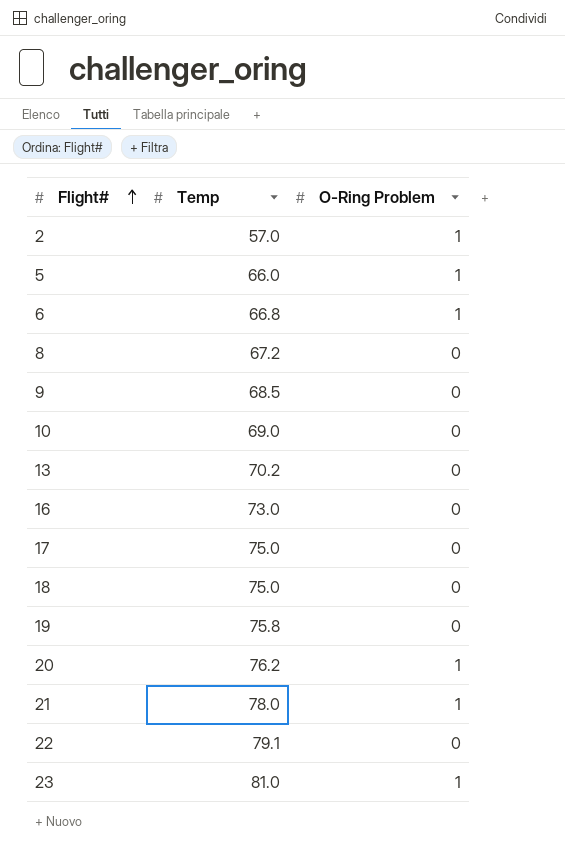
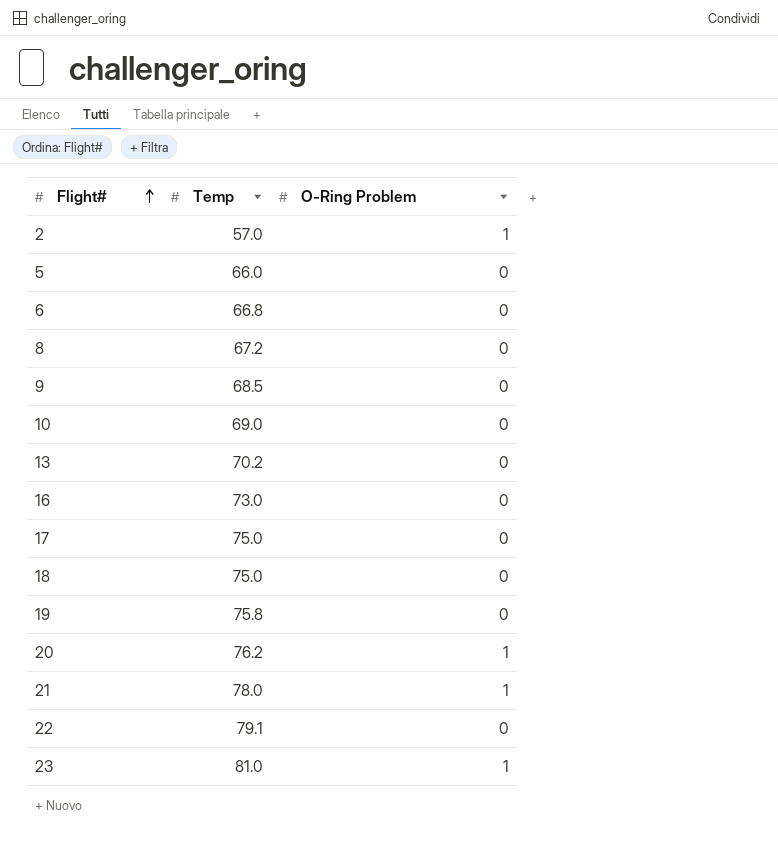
5 | O-Ring Problem: 1 -> 0
6 | O-Ring Problem: 1 -> 0

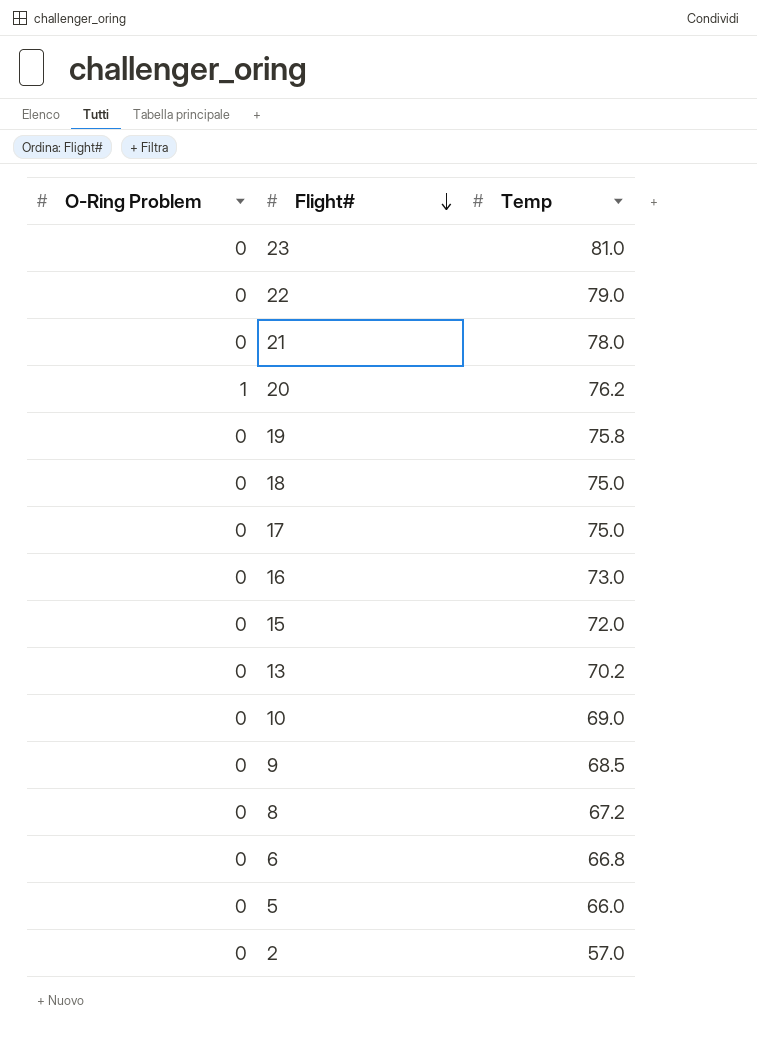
row order: Flight# ascending -> Flight# descending
column O-Ring Problem | position: 3 -> 1
23 | O-Ring Problem: 1 -> 0
22 | Temp: 79.1 -> 79.0
21 | O-Ring Problem: 1 -> 0
row 15: none -> 0 | 72.0
2 | O-Ring Problem: 1 -> 0

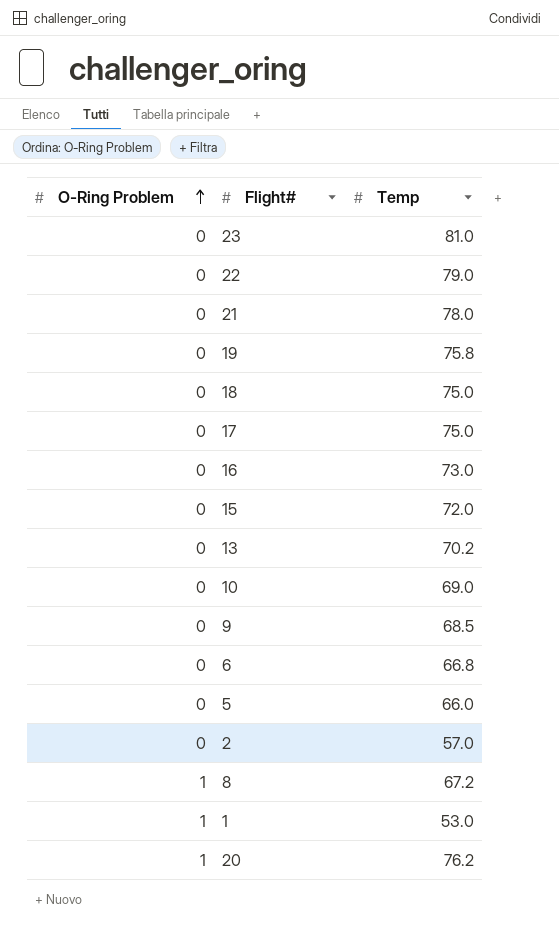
row order: Flight# descending -> O-Ring Problem ascending
8 | O-Ring Problem: 0 -> 1
row 1: none -> 1 | 53.0

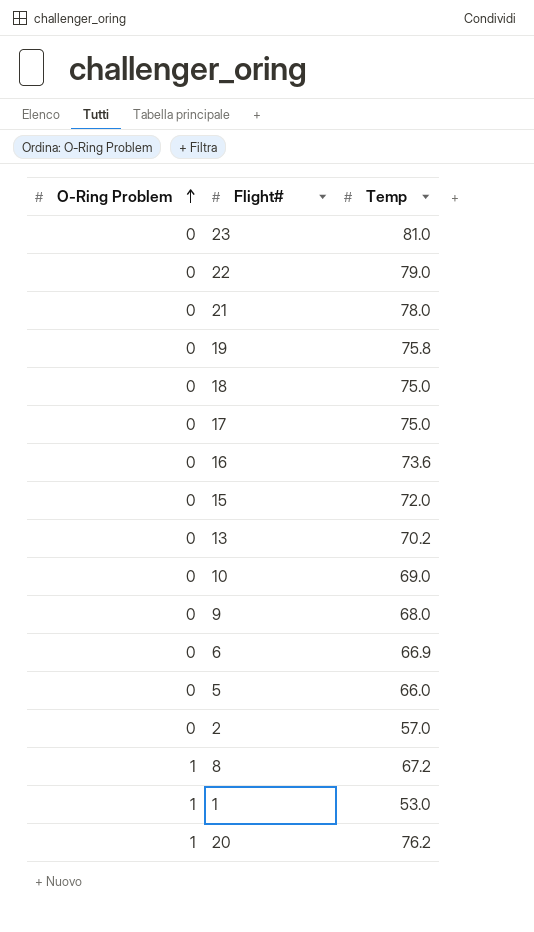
16 | Temp: 73.0 -> 73.6
9 | Temp: 68.5 -> 68.0
6 | Temp: 66.8 -> 66.9

